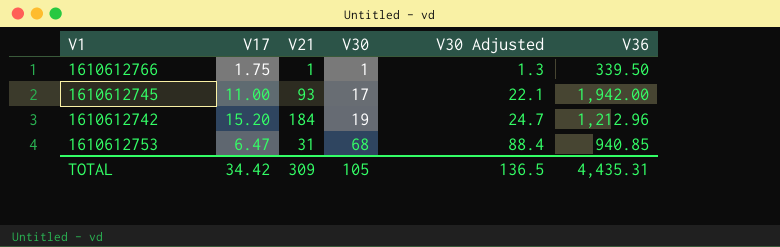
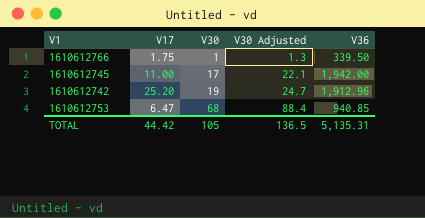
column V21 | position: 3 -> none
1610612742 | V17: 15.20 -> 25.20
1610612742 | V36: 1,212.96 -> 1,912.96
TOTAL | V17: 34.42 -> 44.42
TOTAL | V36: 4,435.31 -> 5,135.31

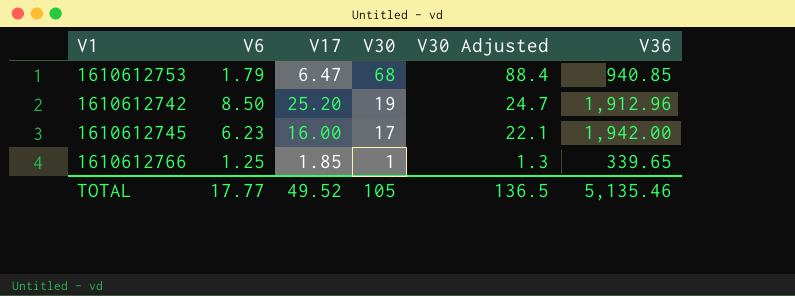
row order: V30 ascending -> V30 descending
column V6 | position: none -> 2
1610612745 | V17: 11.00 -> 16.00
1610612766 | V17: 1.75 -> 1.85
1610612766 | V36: 339.50 -> 339.65
TOTAL | V17: 44.42 -> 49.52
TOTAL | V36: 5,135.31 -> 5,135.46

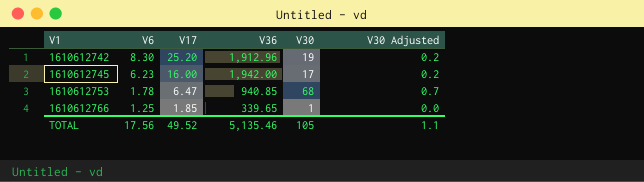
row order: V30 descending -> V1 ascending
column V36 | position: 6 -> 4
column V30 Adjusted | formula: [V30] * 1.3 -> [V30] * 0.01
1610612742 | V6: 8.50 -> 8.30
1610612753 | V6: 1.79 -> 1.78
TOTAL | V6: 17.77 -> 17.56
TOTAL | V30 Adjusted: 136.5 -> 1.1

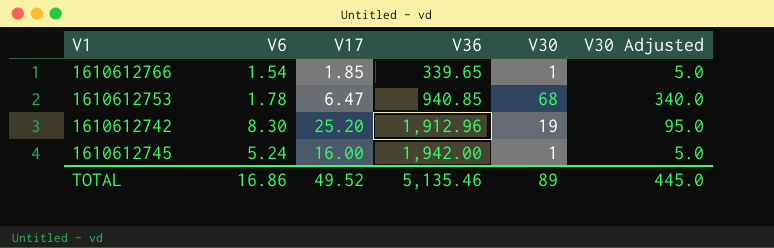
row order: V1 ascending -> V36 ascending
column V30 Adjusted | formula: [V30] * 0.01 -> [V30] * 5
1610612766 | V6: 1.25 -> 1.54
1610612745 | V6: 6.23 -> 5.24
1610612745 | V30: 17 -> 1
TOTAL | V6: 17.56 -> 16.86
TOTAL | V30: 105 -> 89
TOTAL | V30 Adjusted: 1.1 -> 445.0

